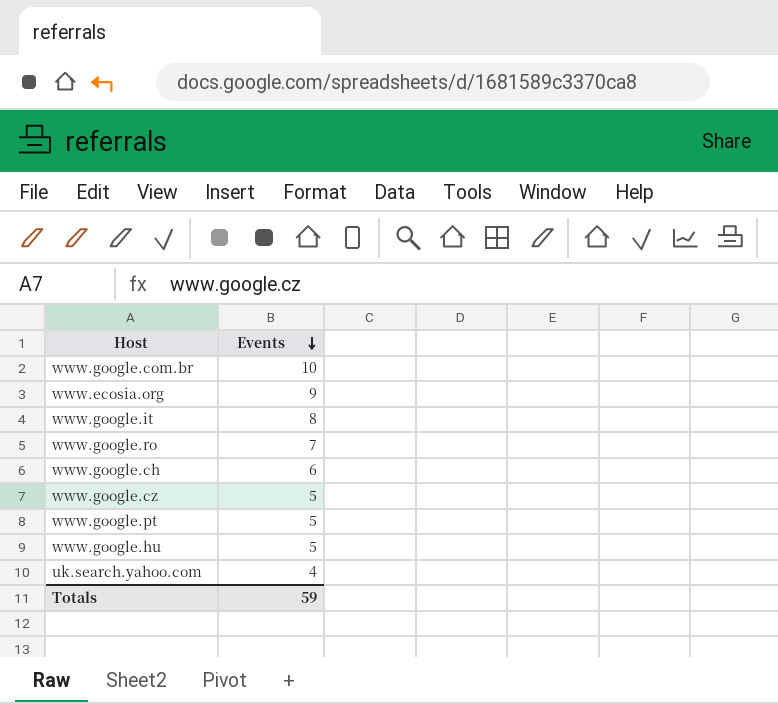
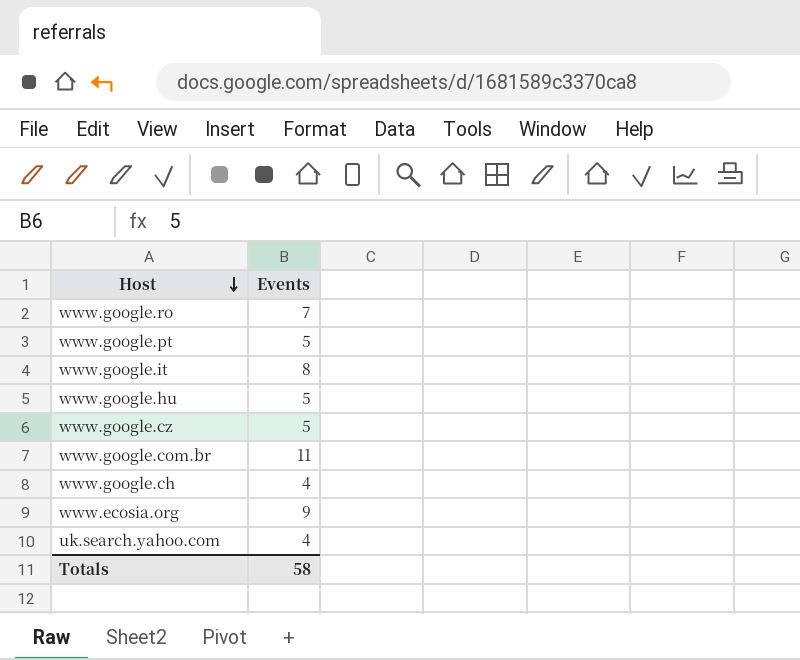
row order: Events descending -> Host descending
www.google.com.br | Events: 10 -> 11
www.google.ch | Events: 6 -> 4
Totals | Events: 59 -> 58

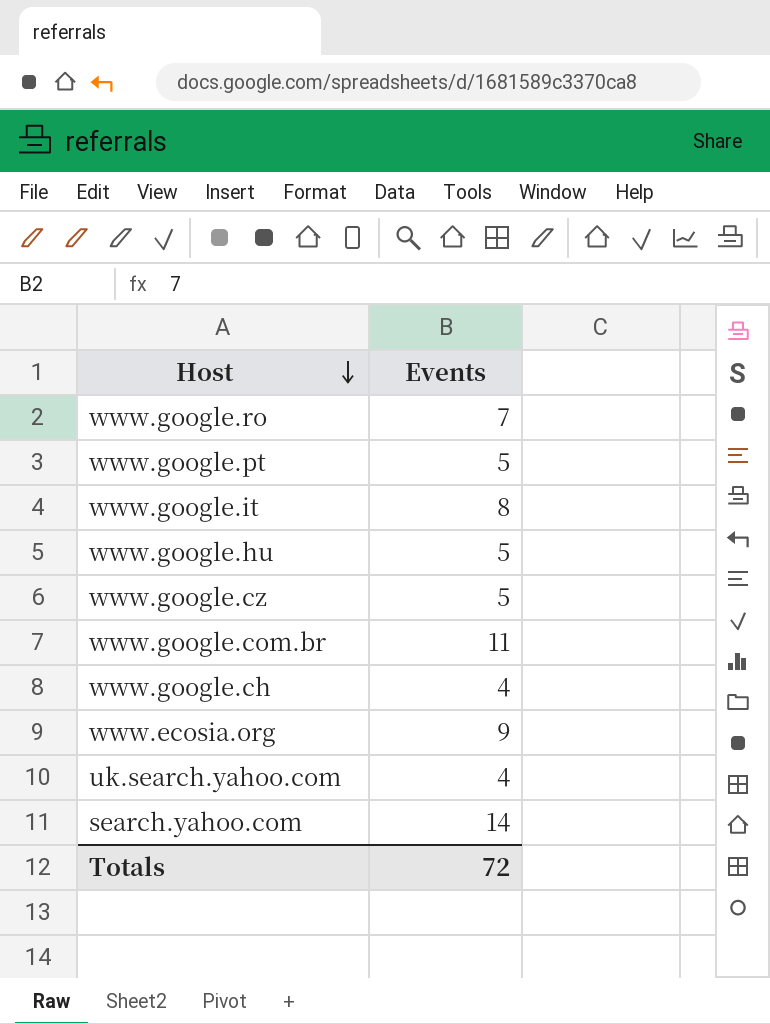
row search.yahoo.com: none -> 14
Totals | Events: 58 -> 72

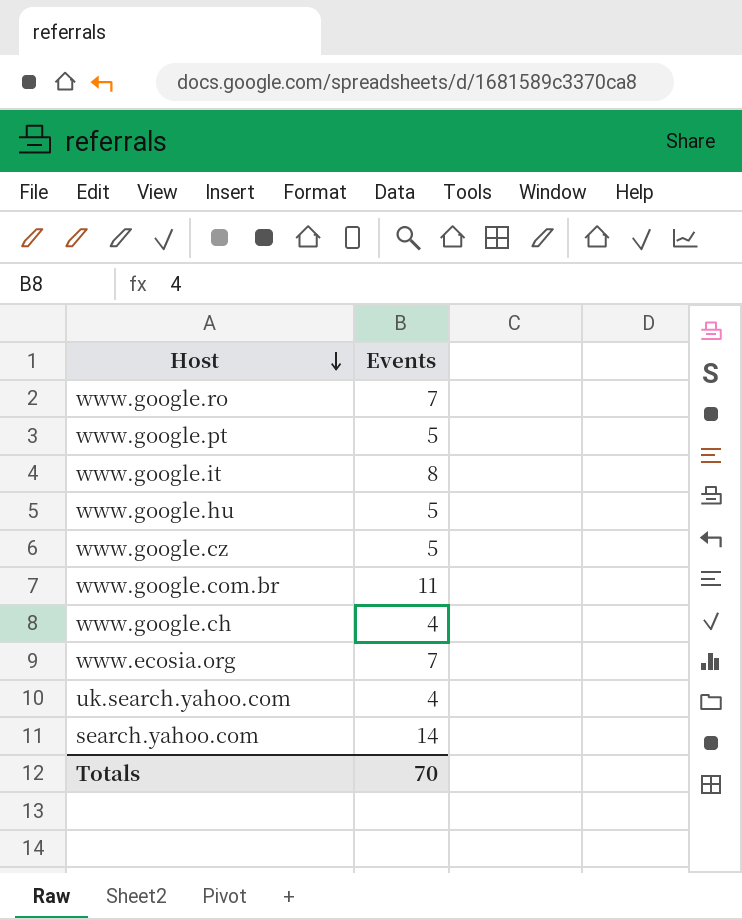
www.ecosia.org | Events: 9 -> 7
Totals | Events: 72 -> 70

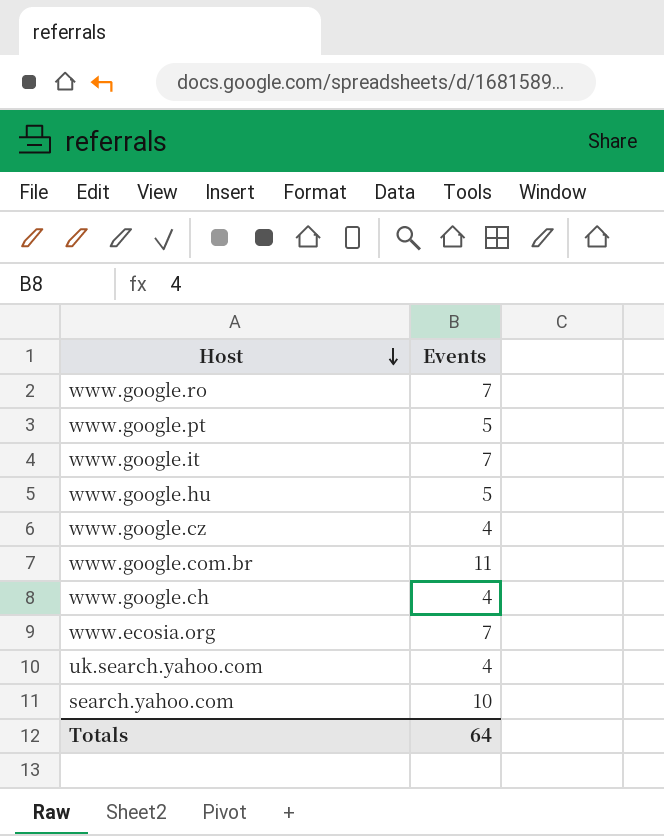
www.google.it | Events: 8 -> 7
www.google.cz | Events: 5 -> 4
search.yahoo.com | Events: 14 -> 10
Totals | Events: 70 -> 64

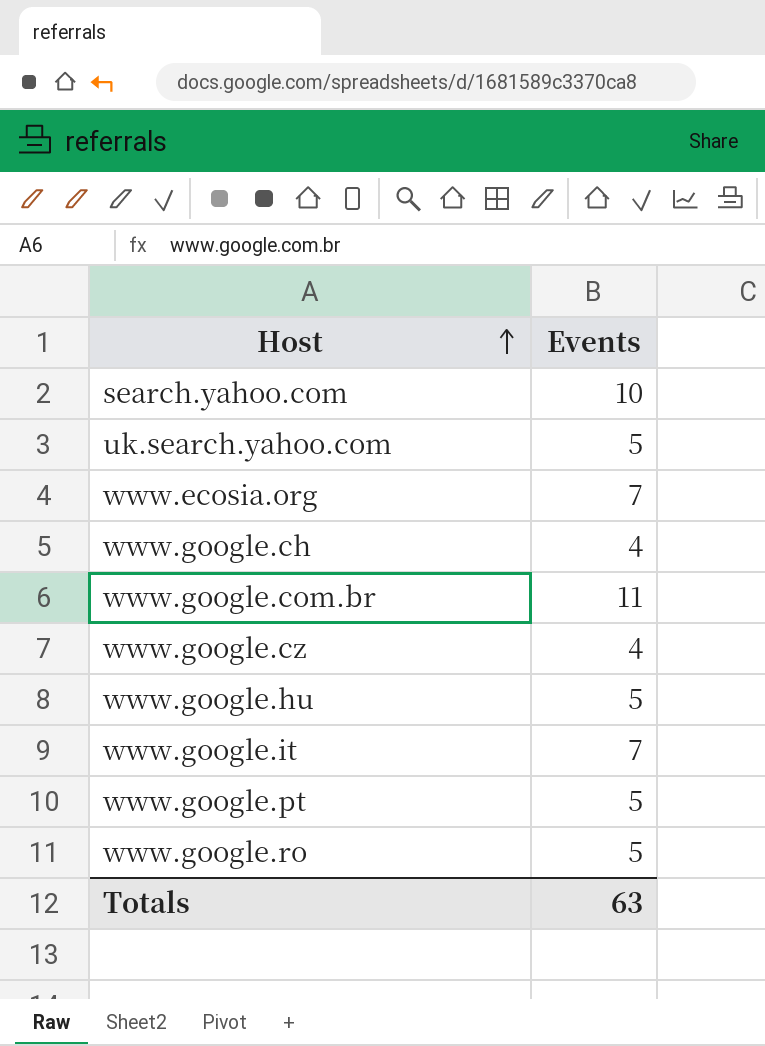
row order: Host descending -> Host ascending
uk.search.yahoo.com | Events: 4 -> 5
www.google.ro | Events: 7 -> 5
Totals | Events: 64 -> 63

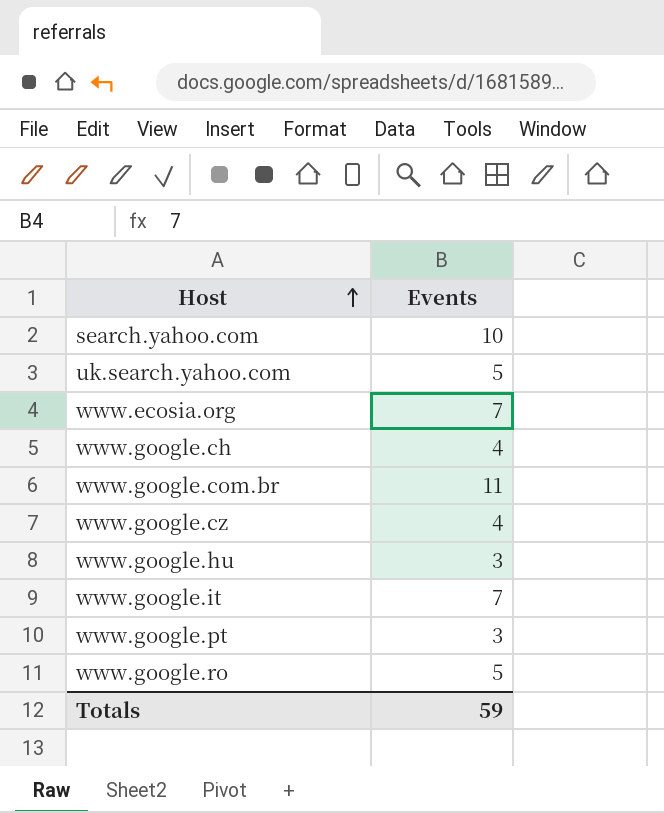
www.google.hu | Events: 5 -> 3
www.google.pt | Events: 5 -> 3
Totals | Events: 63 -> 59

